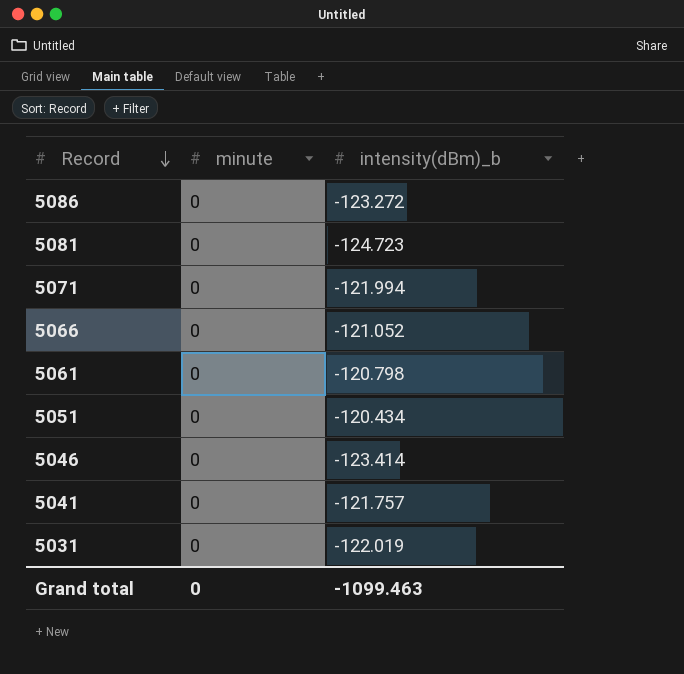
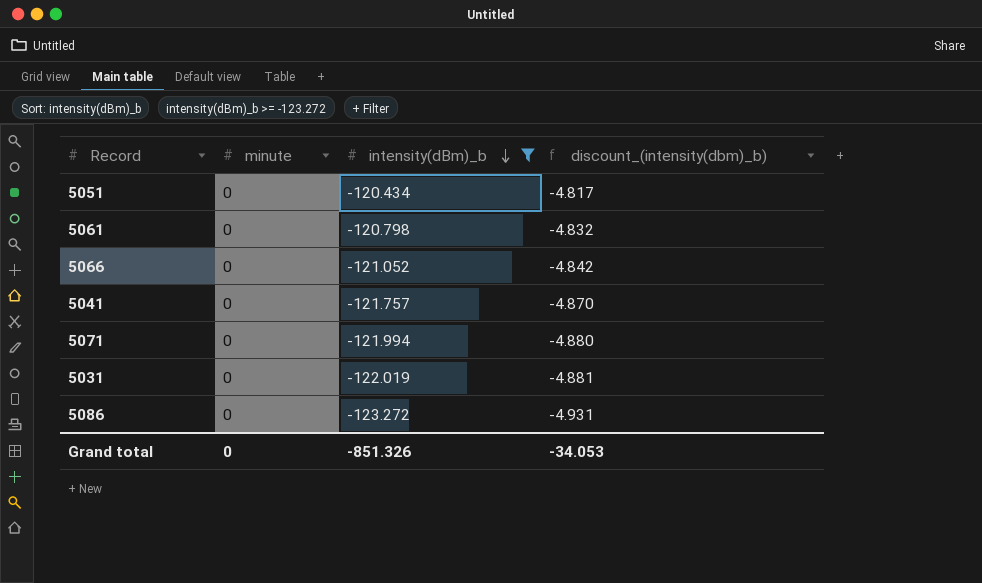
filter: none -> intensity(dBm)_b >= -123.272
row order: Record descending -> intensity(dBm)_b descending
column discount_(intensity(dbm)_b) | formula: none -> [intensity(dBm)_b] * 0.04
Grand total | intensity(dBm)_b: -1099.463 -> -851.326

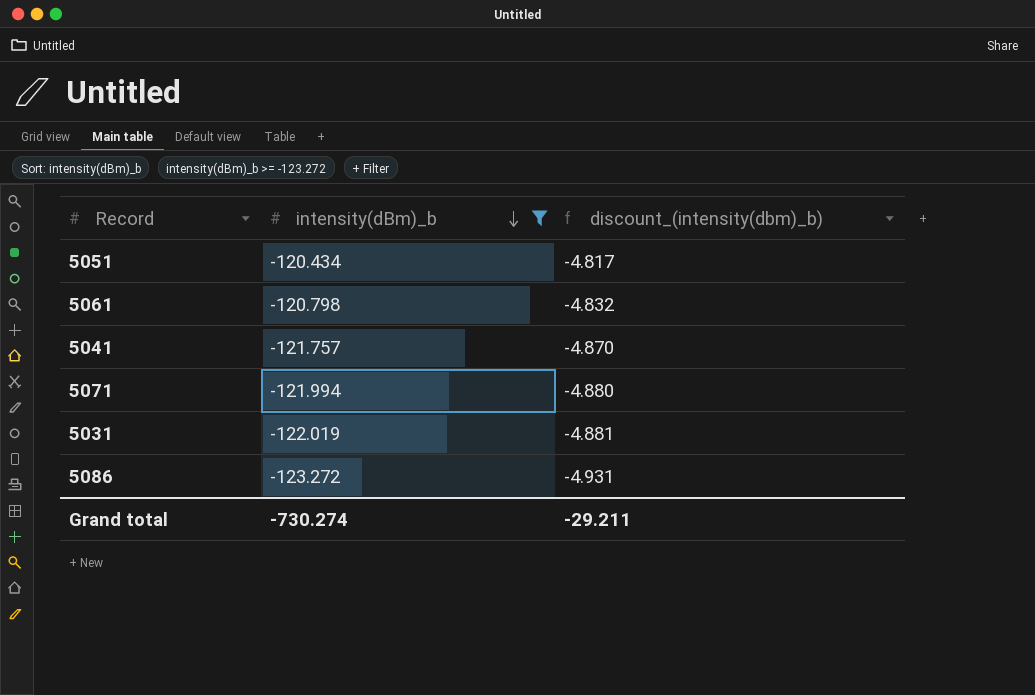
column minute | position: 2 -> none
row 5066: 0 | -121.052 | -4.842 -> none
Grand total | intensity(dBm)_b: -851.326 -> -730.274
Grand total | discount_(intensity(dbm)_b): -34.053 -> -29.211

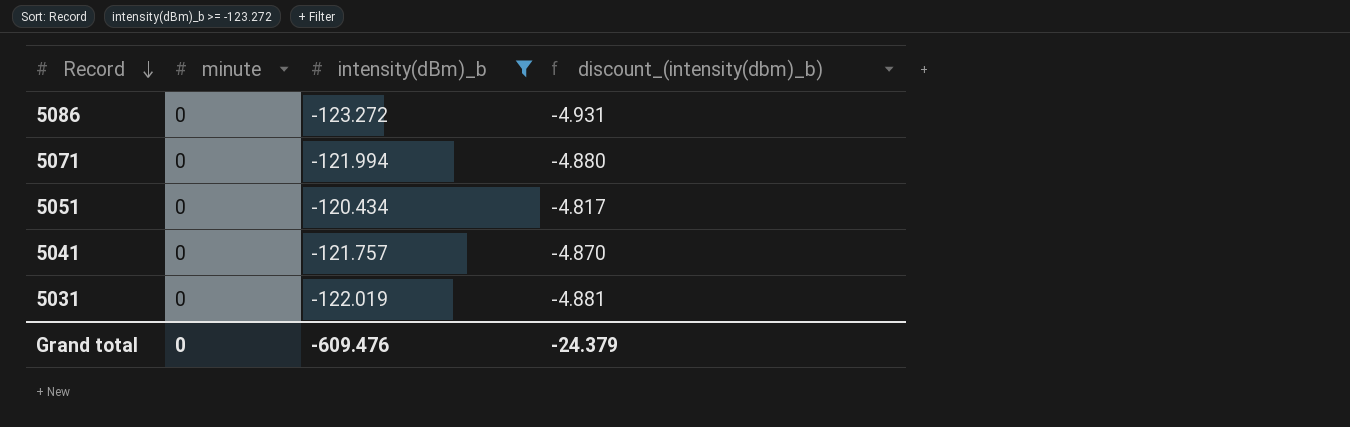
row order: intensity(dBm)_b descending -> Record descending
column minute | position: none -> 2
row 5061: -120.798 | -4.832 -> none
Grand total | intensity(dBm)_b: -730.274 -> -609.476
Grand total | discount_(intensity(dbm)_b): -29.211 -> -24.379

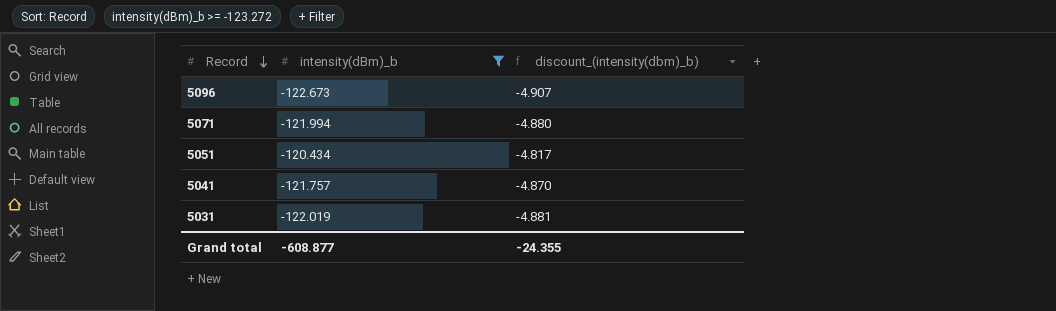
column minute | position: 2 -> none
row 5086: 0 | -123.272 | -4.931 -> none
row 5096: none -> -122.673 | -4.907
Grand total | intensity(dBm)_b: -609.476 -> -608.877
Grand total | discount_(intensity(dbm)_b): -24.379 -> -24.355

